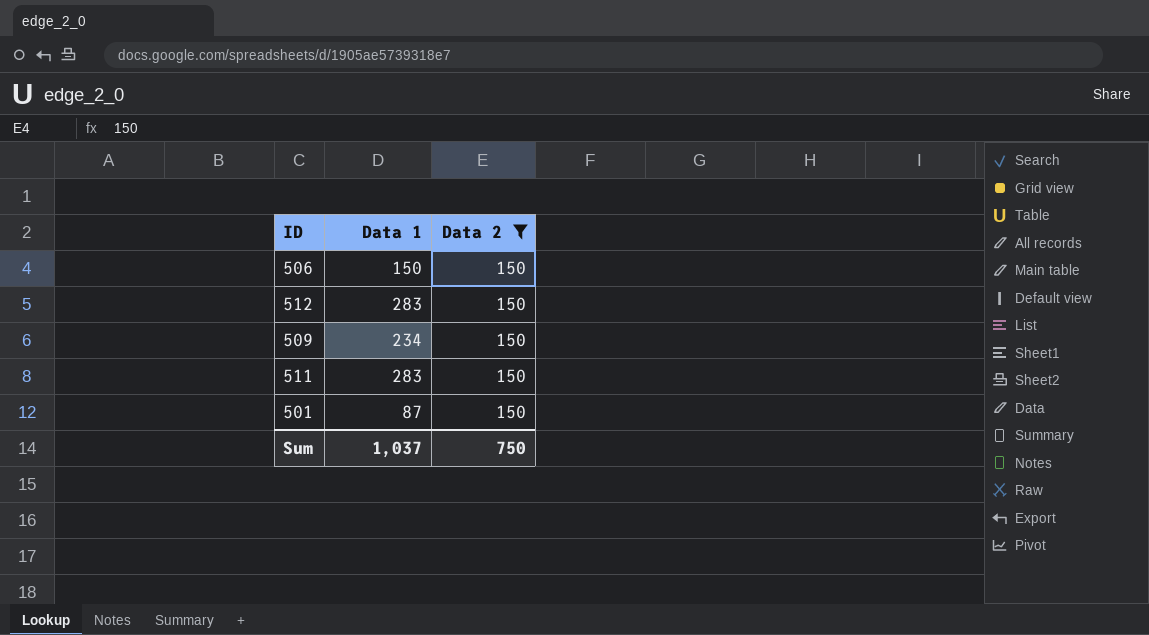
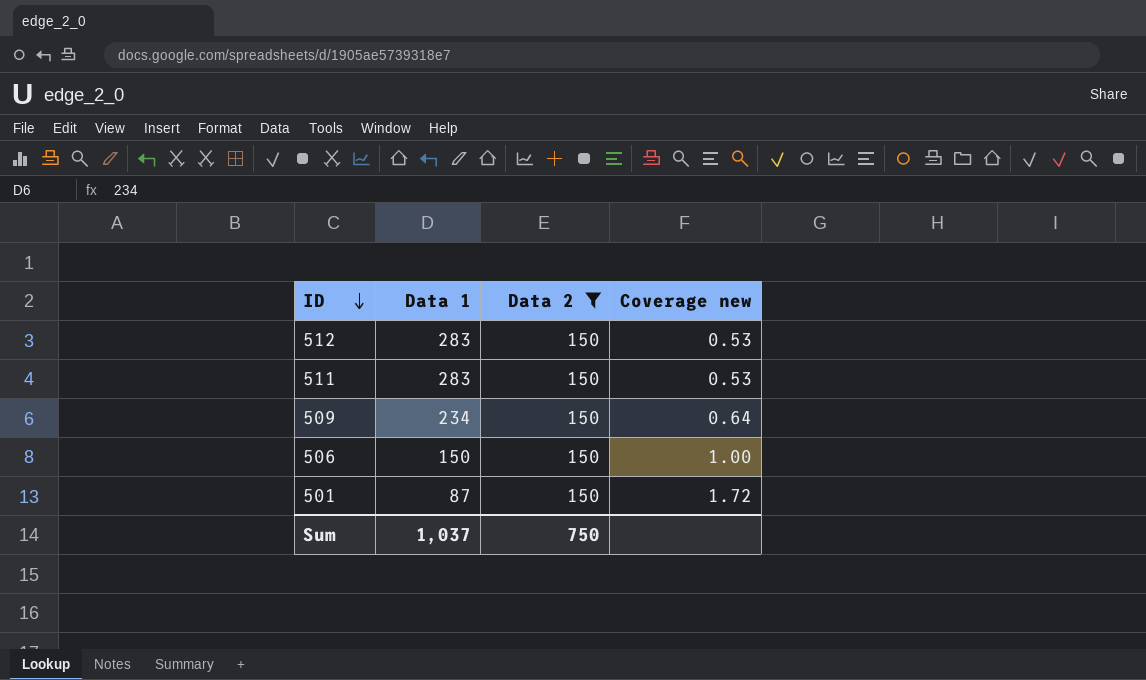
row order: none -> ID descending
column Coverage new | formula: none -> [Data 2] / [Data 1]

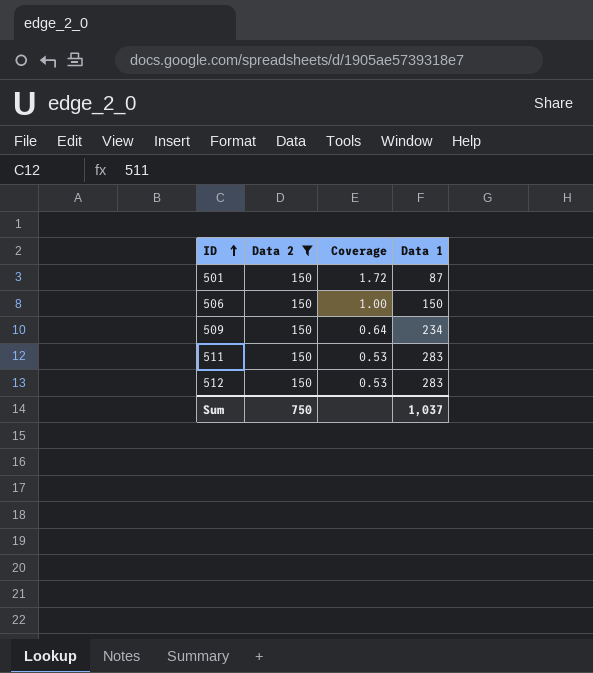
row order: ID descending -> ID ascending
column name: Coverage new -> Coverage
column Data 1 | position: 2 -> 4

